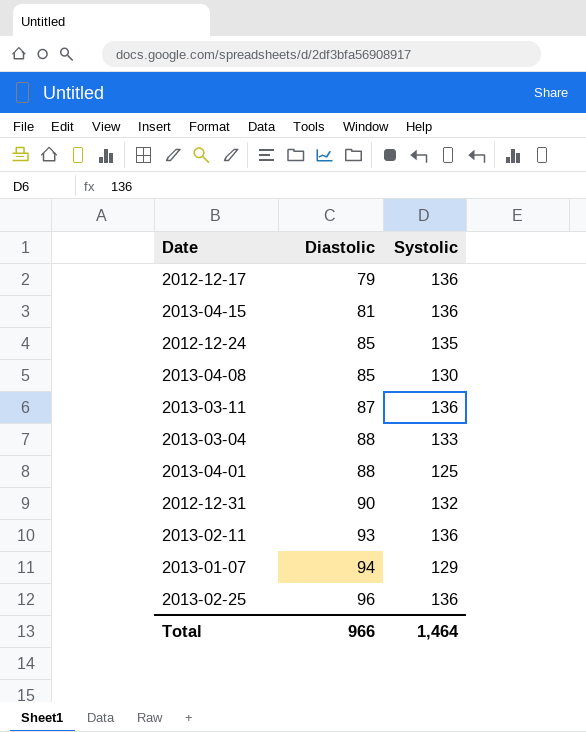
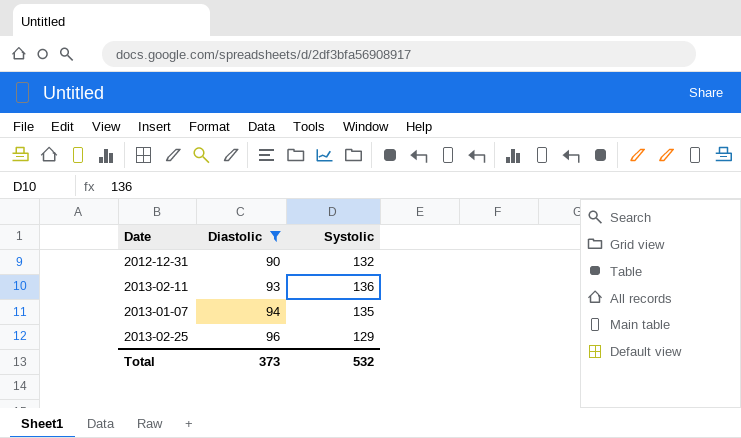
filter: none -> Diastolic >= 90
2013-01-07 | Systolic: 129 -> 135
2013-02-25 | Systolic: 136 -> 129
Total | Diastolic: 966 -> 373
Total | Systolic: 1,464 -> 532

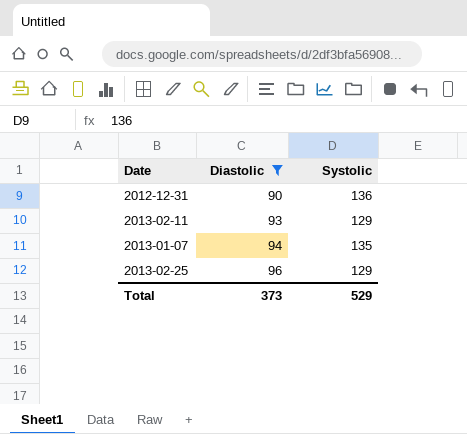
2012-12-31 | Systolic: 132 -> 136
2013-02-11 | Systolic: 136 -> 129
Total | Systolic: 532 -> 529

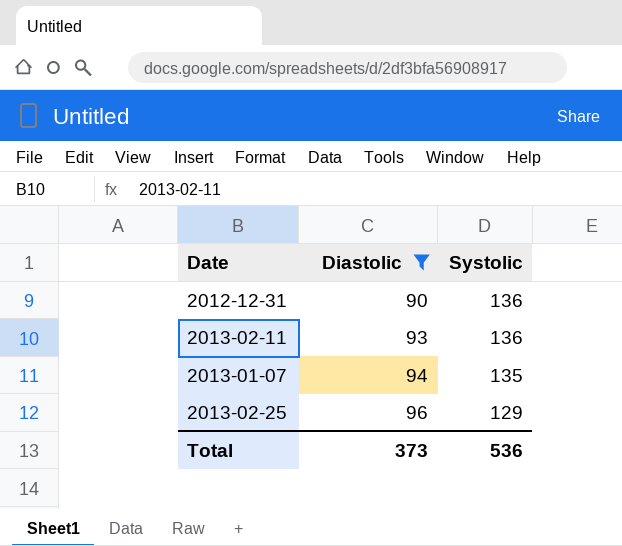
2013-02-11 | Systolic: 129 -> 136
Total | Systolic: 529 -> 536

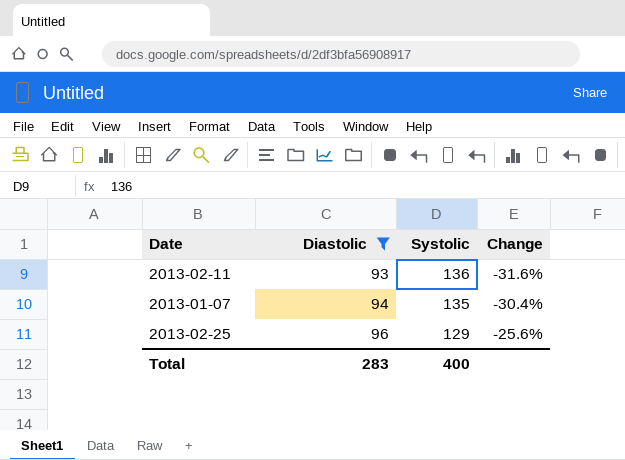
column Change | formula: none -> ([Diastolic] - [Systolic]) / [Systolic]
row 2012-12-31: 90 | 136 -> none
Total | Diastolic: 373 -> 283
Total | Systolic: 536 -> 400

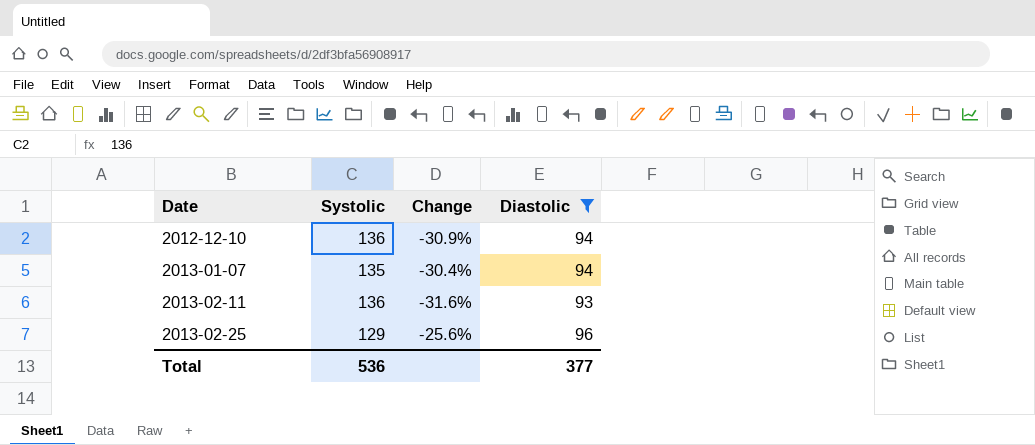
row order: Diastolic ascending -> Date ascending
column Diastolic | position: 2 -> 4
row 2012-12-10: none -> 136 | -30.9% | 94
Total | Systolic: 400 -> 536
Total | Diastolic: 283 -> 377

